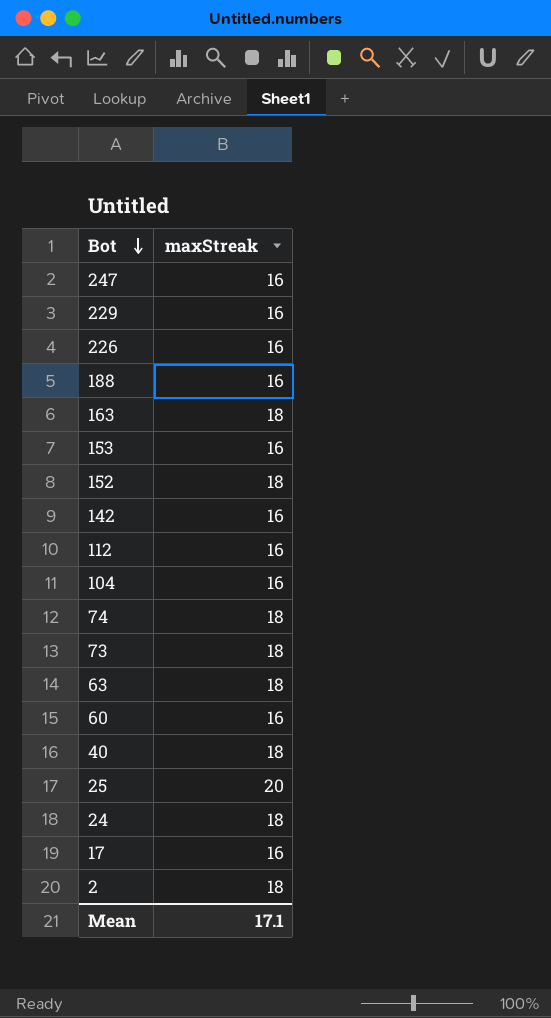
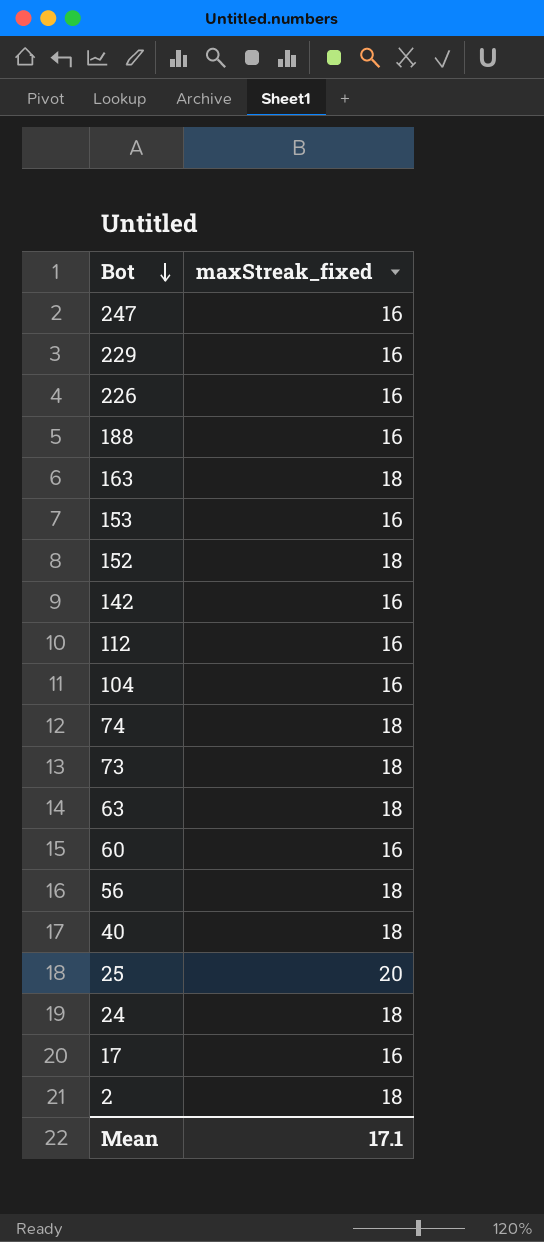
column name: maxStreak -> maxStreak_fixed
row 56: none -> 18

